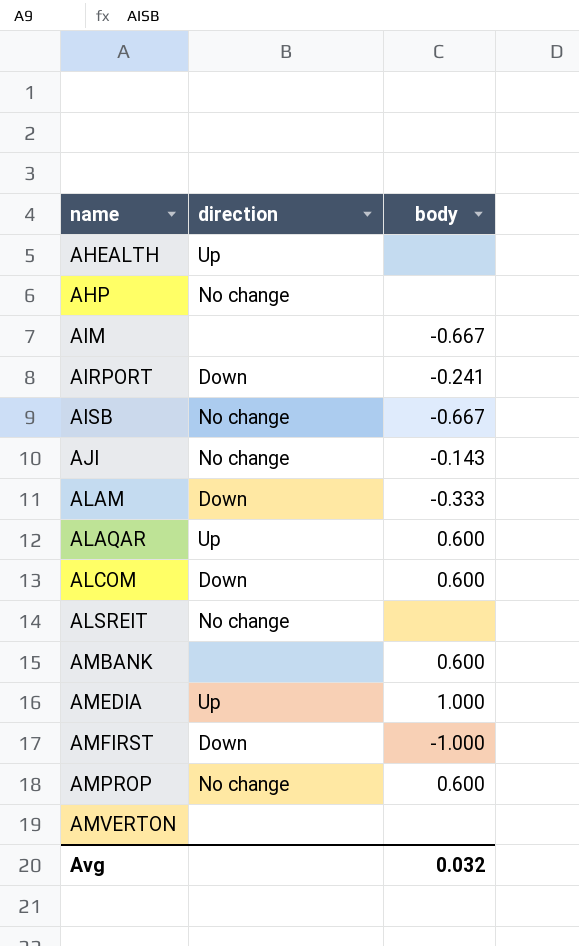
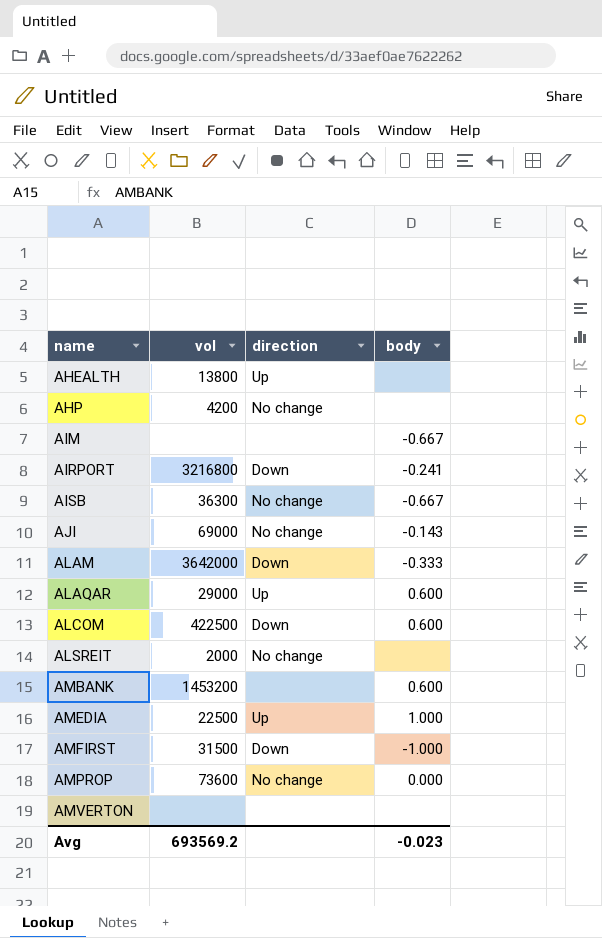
column vol | position: none -> 2
AMPROP | body: 0.600 -> 0.000
Avg | body: 0.032 -> -0.023

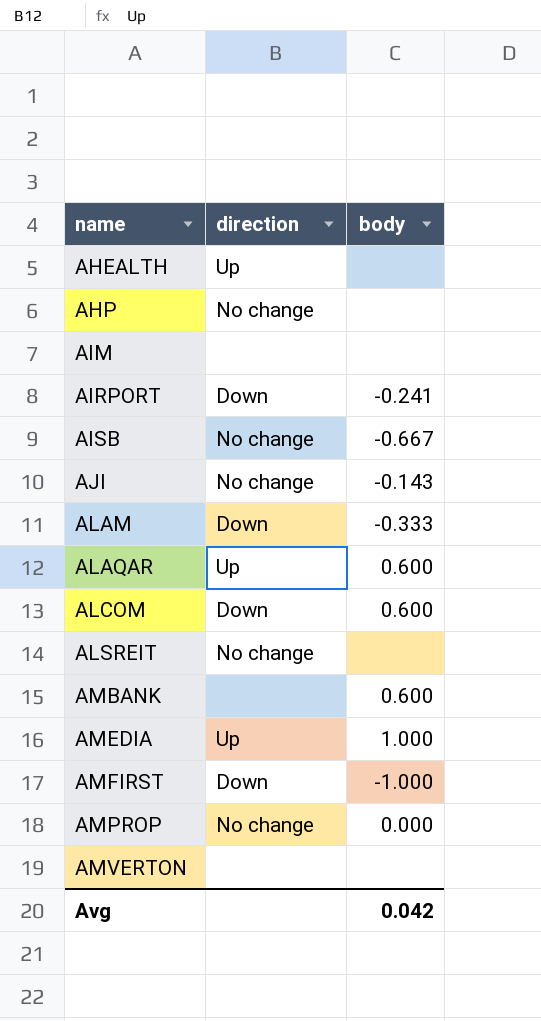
column vol | position: 2 -> none
AIM | body: -0.667 -> none
Avg | body: -0.023 -> 0.042

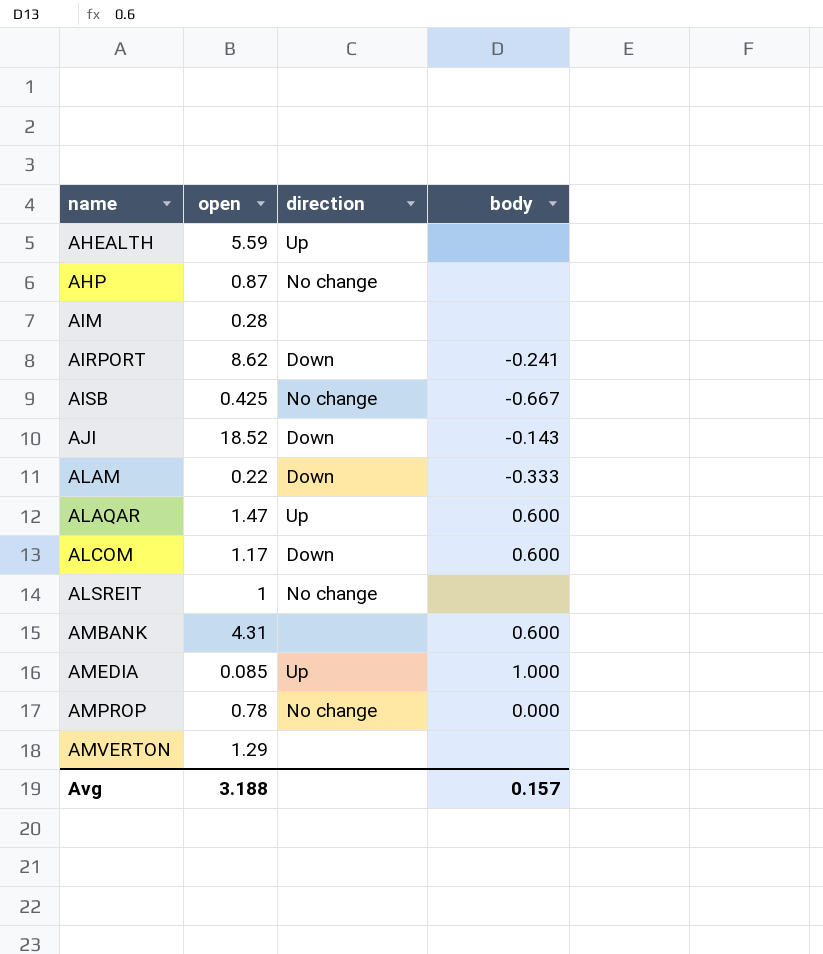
column open | position: none -> 2
row AMFIRST: Down | -1.000 -> none
AJI | direction: No change -> Down
Avg | body: 0.042 -> 0.157

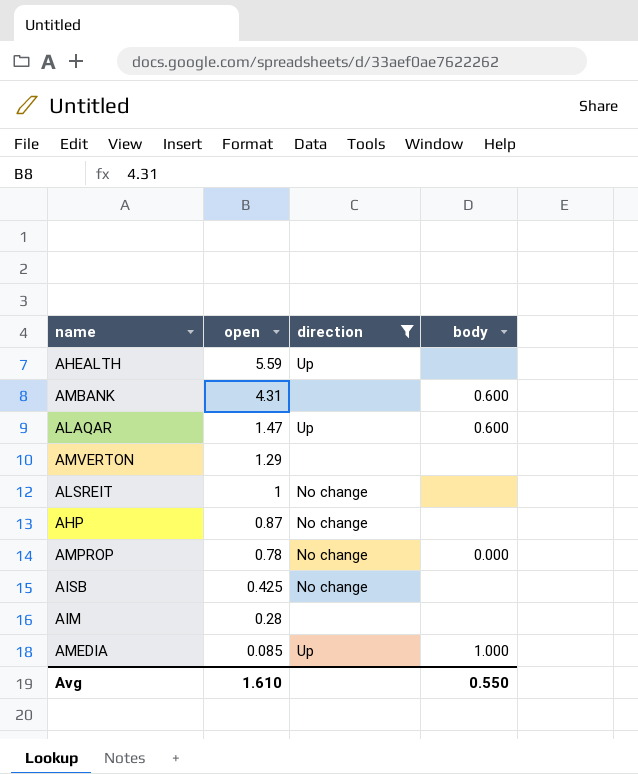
filter: none -> direction != Down
row order: name ascending -> open descending
AISB | body: -0.667 -> none
Avg | open: 3.188 -> 1.610
Avg | body: 0.157 -> 0.550

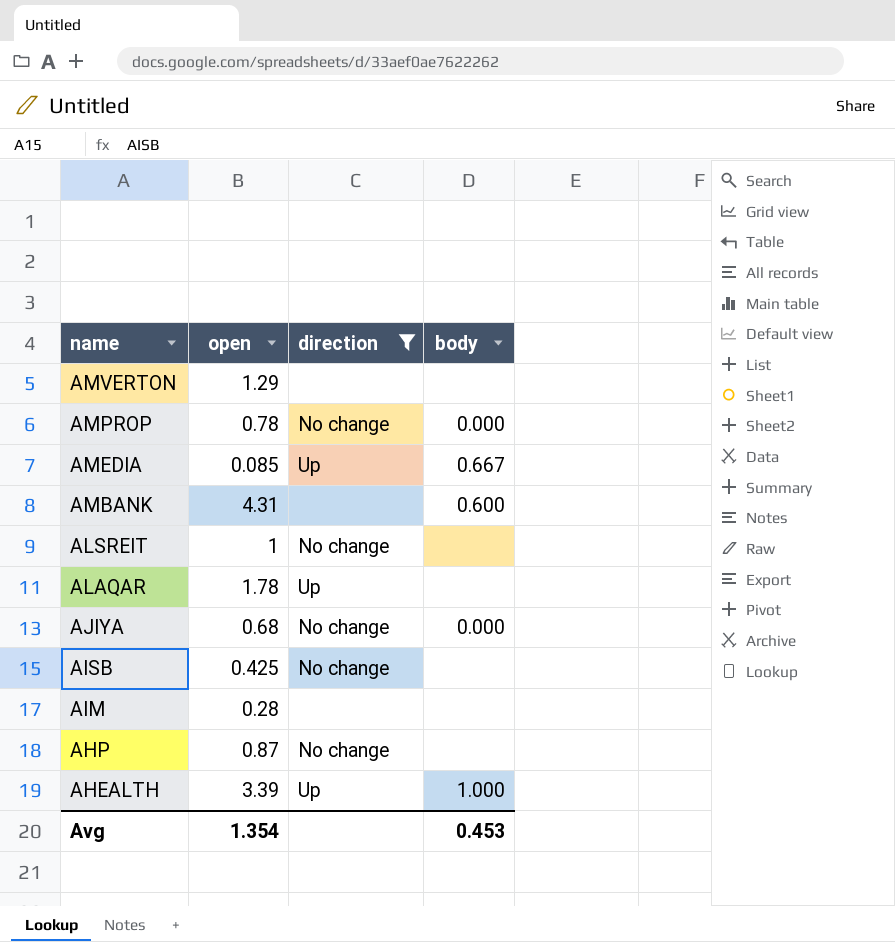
row order: open descending -> name descending
AMEDIA | body: 1.000 -> 0.667
ALAQAR | open: 1.47 -> 1.78
ALAQAR | body: 0.600 -> none
row AJIYA: none -> 0.68 | No change | 0.000
AHEALTH | open: 5.59 -> 3.39
AHEALTH | body: none -> 1.000
Avg | open: 1.610 -> 1.354
Avg | body: 0.550 -> 0.453

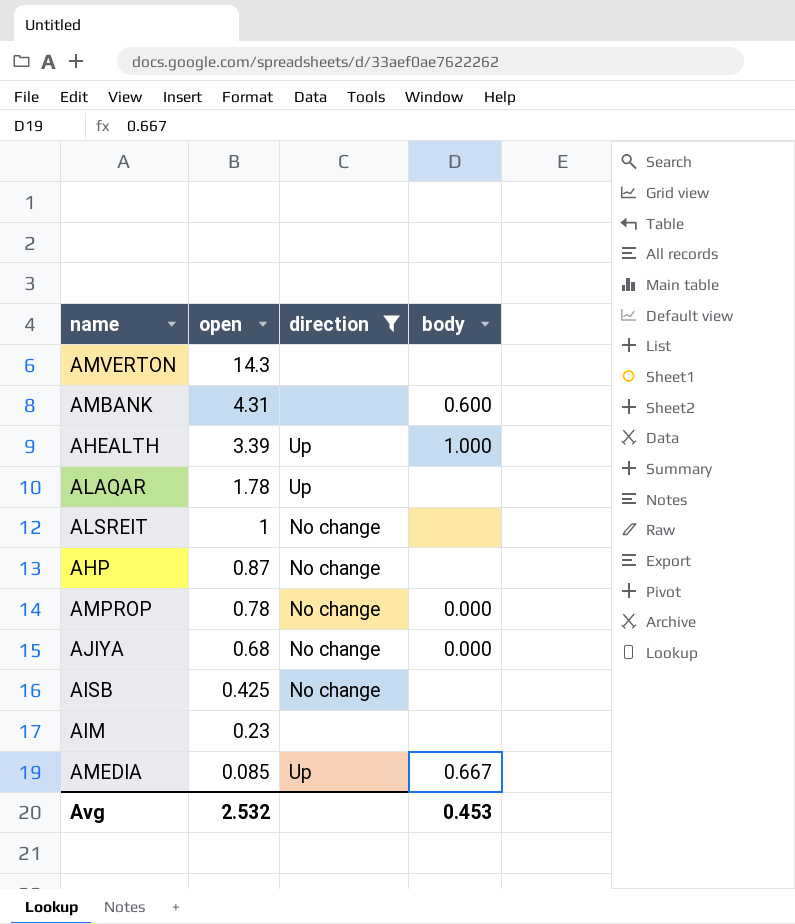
row order: name descending -> open descending
AMVERTON | open: 1.29 -> 14.3
AIM | open: 0.28 -> 0.23
Avg | open: 1.354 -> 2.532

